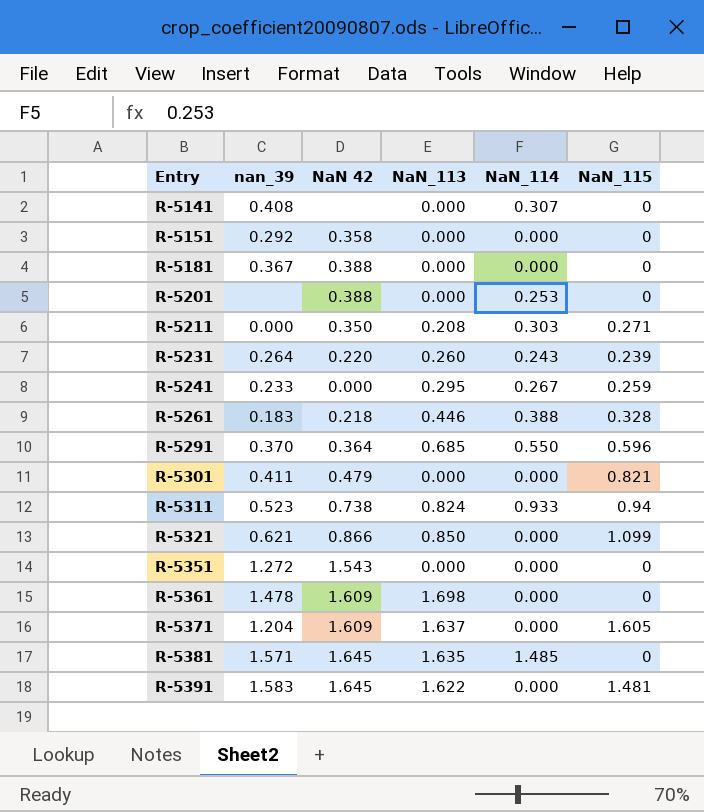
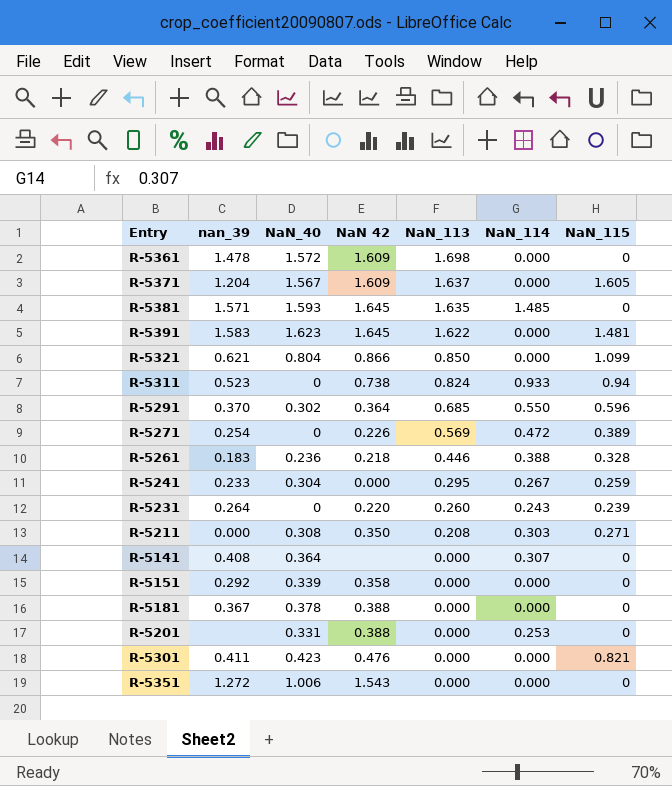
row order: Entry ascending -> NaN_113 descending
column NaN_40 | position: none -> 3
row R-5271: none -> 0.254 | 0 | 0.226 | 0.569 | 0.472 | 0.389
R-5301 | NaN 42: 0.479 -> 0.476

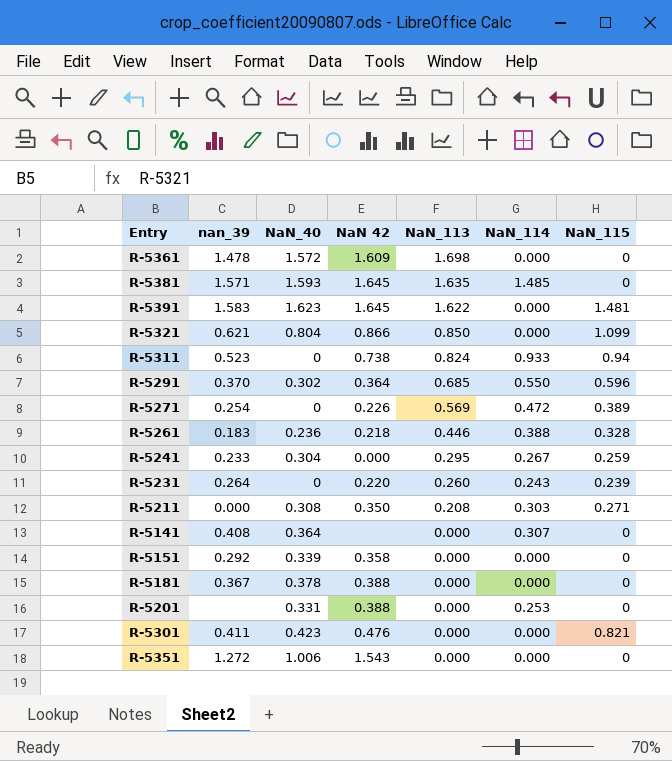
row R-5371: 1.204 | 1.567 | 1.609 | 1.637 | 0.000 | 1.605 -> none

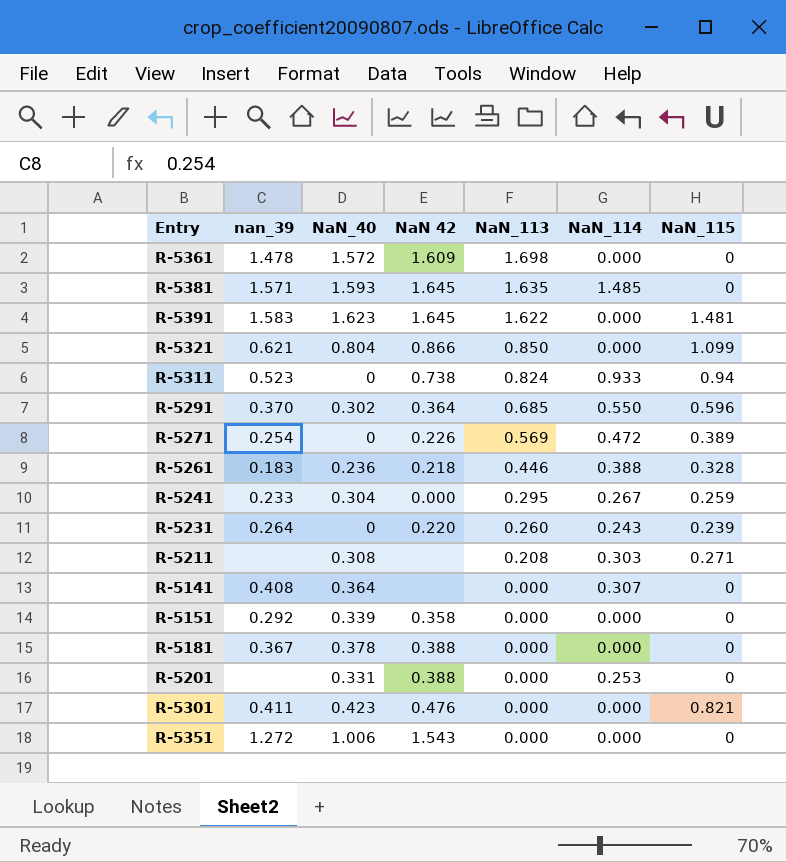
R-5211 | nan_39: 0.000 -> none
R-5211 | NaN 42: 0.350 -> none

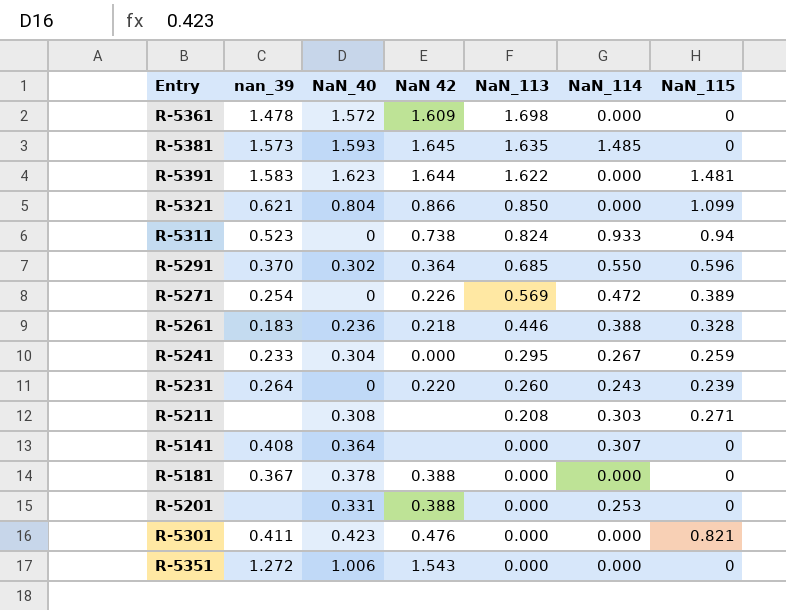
row R-5151: 0.292 | 0.339 | 0.358 | 0.000 | 0.000 | 0 -> none
R-5381 | nan_39: 1.571 -> 1.573
R-5391 | NaN 42: 1.645 -> 1.644

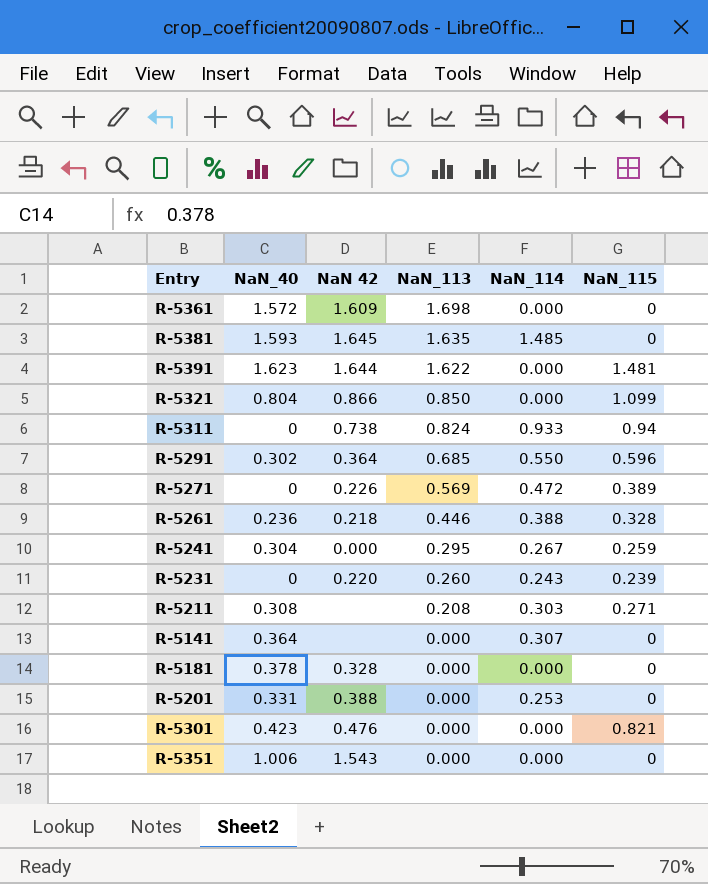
column nan_39 | position: 2 -> none
R-5181 | NaN 42: 0.388 -> 0.328

